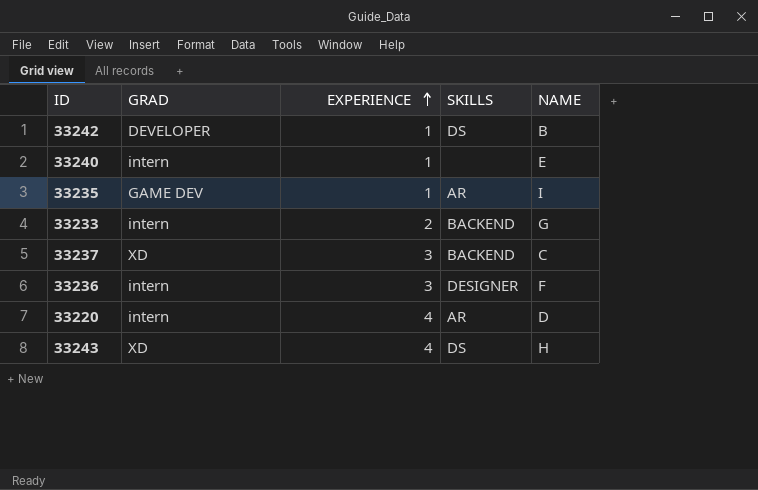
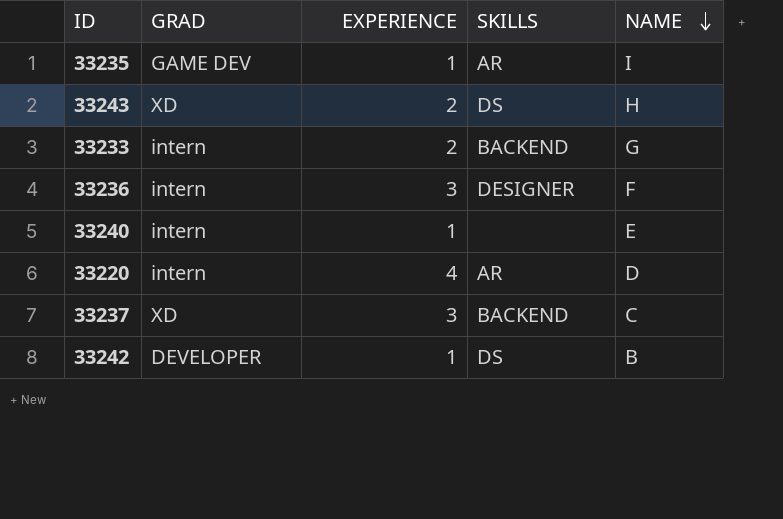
row order: EXPERIENCE ascending -> NAME descending
33243 | EXPERIENCE: 4 -> 2

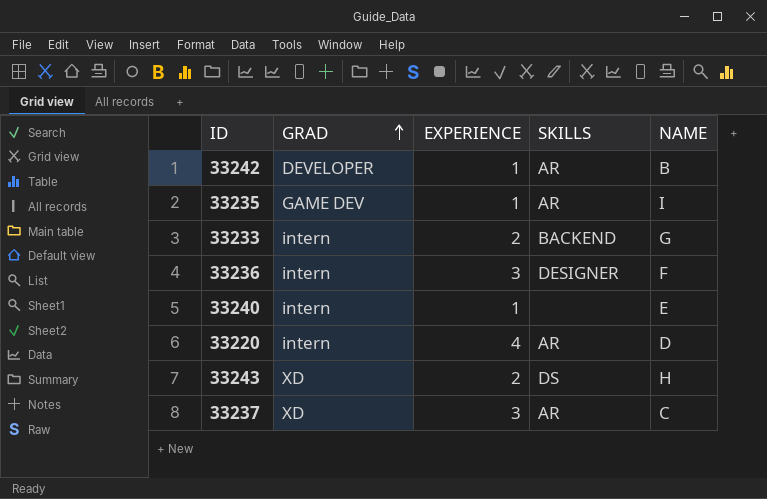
row order: NAME descending -> GRAD ascending
33242 | SKILLS: DS -> AR
33237 | SKILLS: BACKEND -> AR

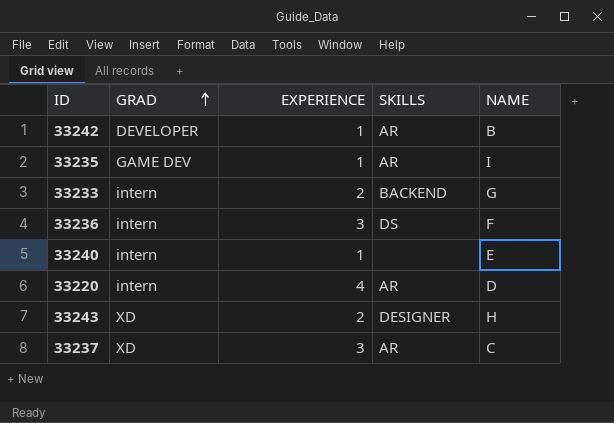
33236 | SKILLS: DESIGNER -> DS
33243 | SKILLS: DS -> DESIGNER

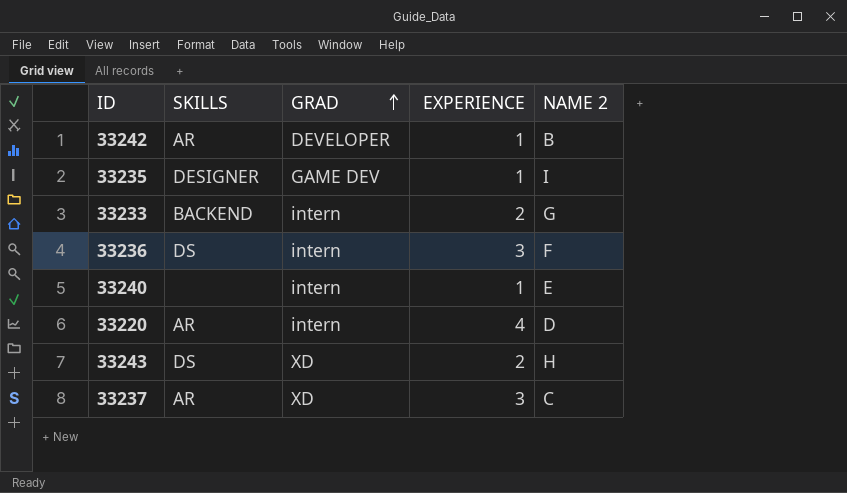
column SKILLS | position: 4 -> 2
column name: NAME -> NAME 2
33235 | SKILLS: AR -> DESIGNER
33243 | SKILLS: DESIGNER -> DS

